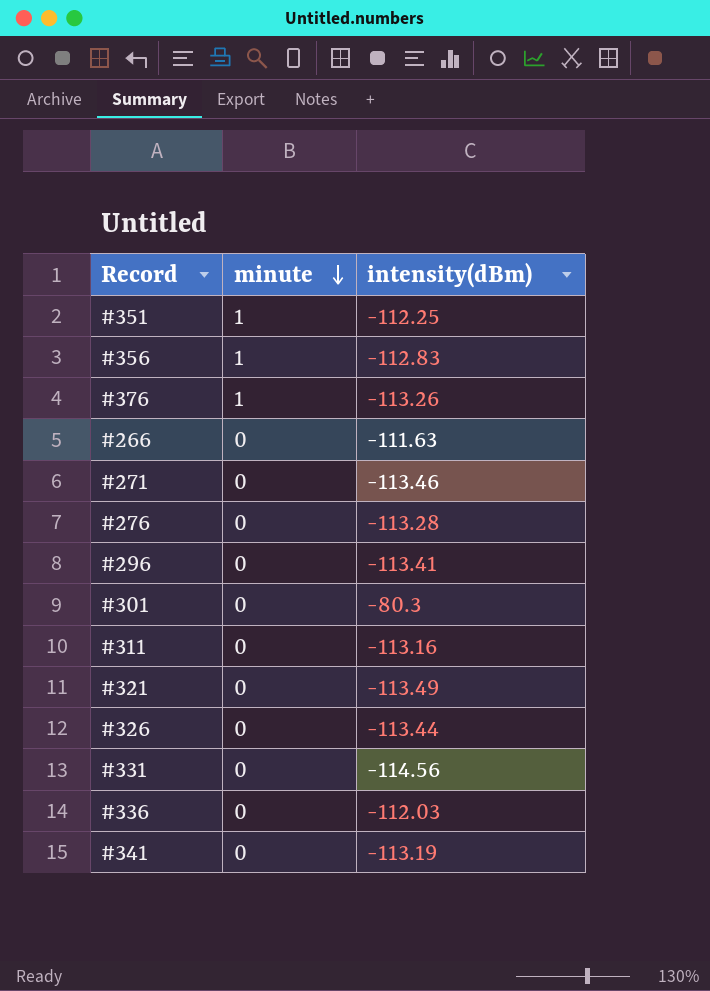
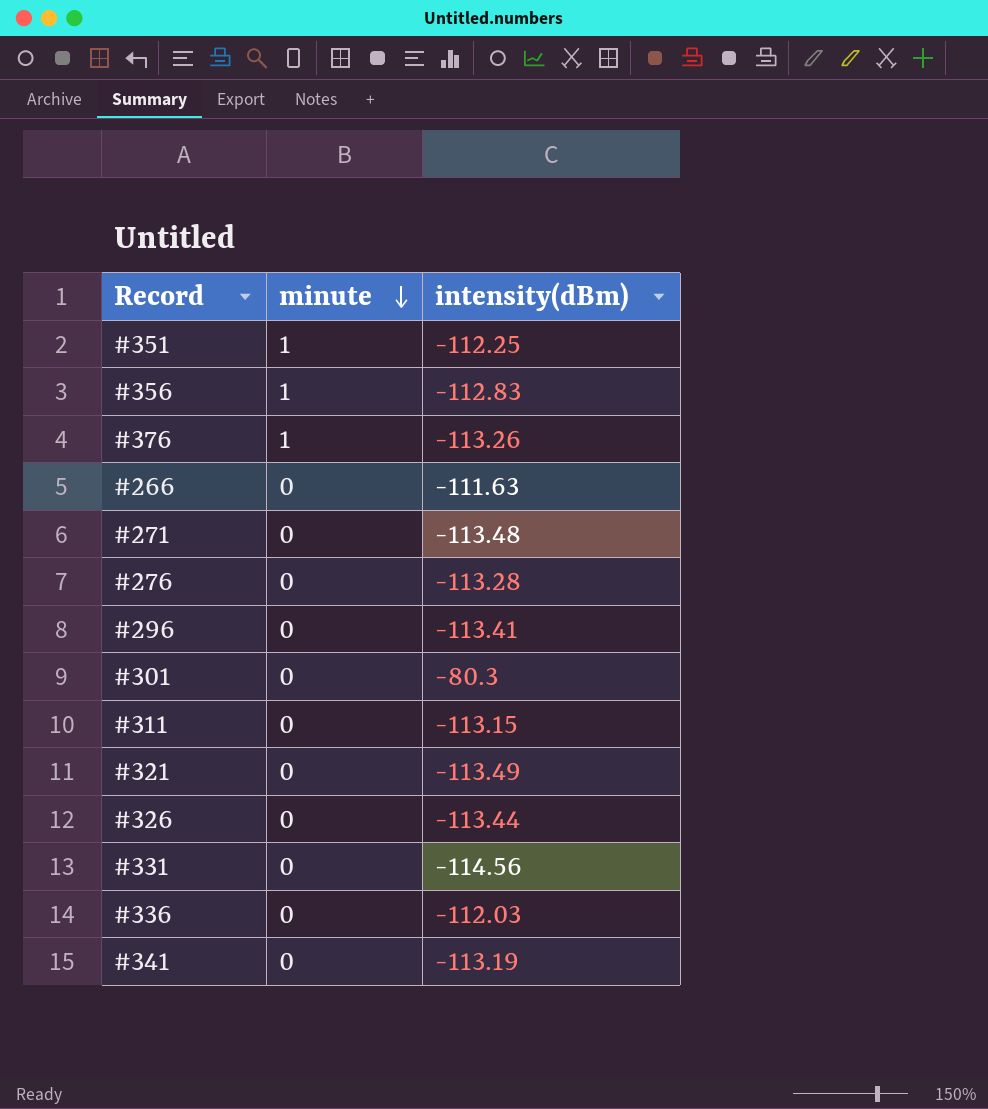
#271 | intensity(dBm): -113.46 -> -113.48
#311 | intensity(dBm): -113.16 -> -113.15

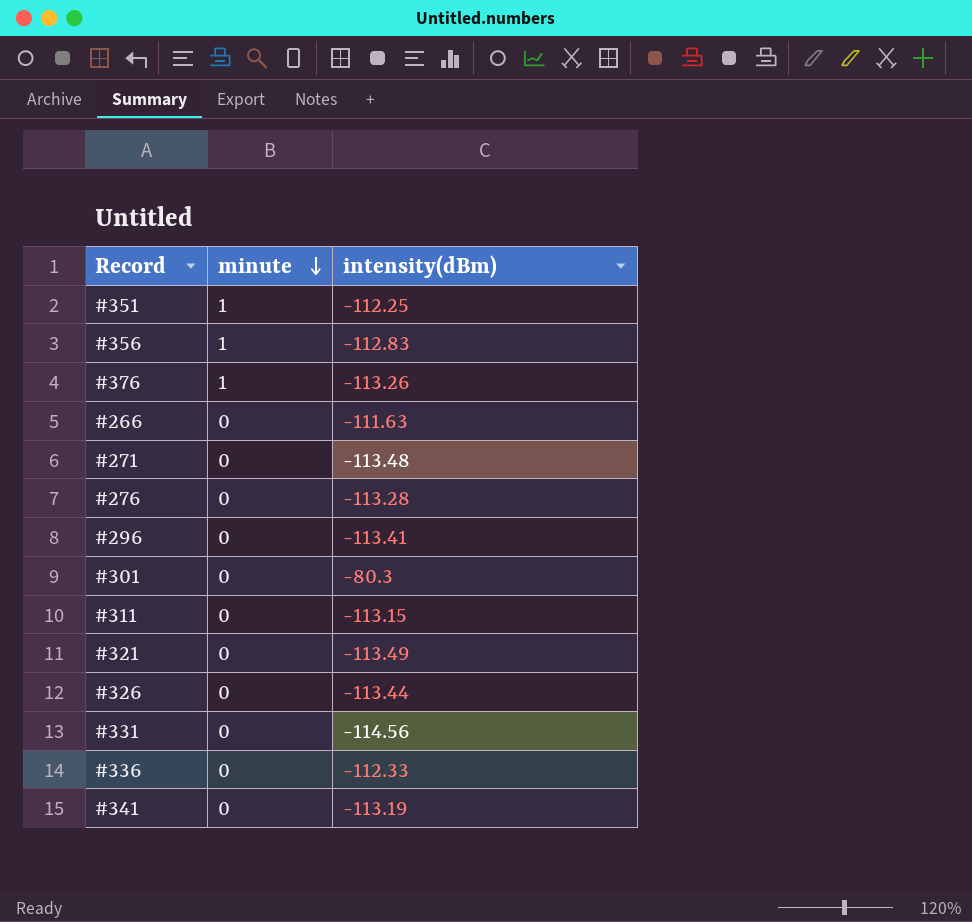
#336 | intensity(dBm): -112.03 -> -112.33

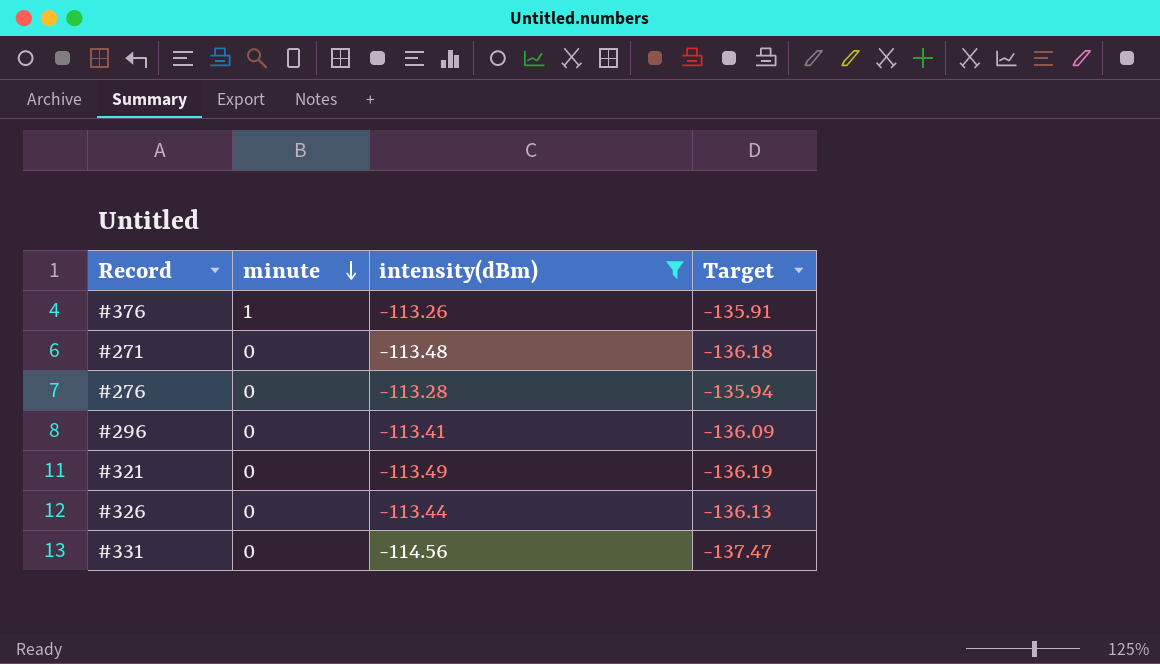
filter: none -> intensity(dBm) <= -113.26
column Target | formula: none -> [intensity(dBm)] * 1.2

